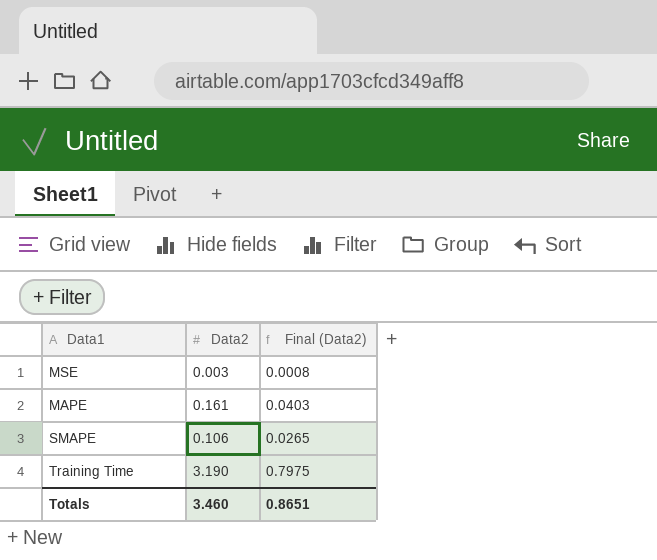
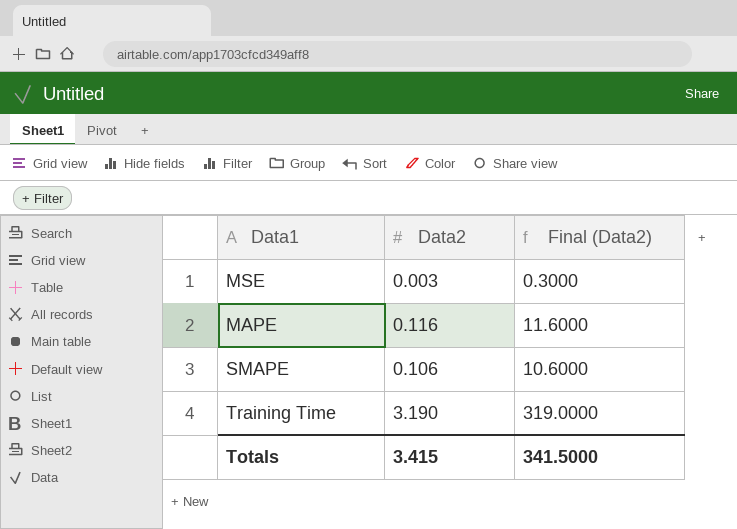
column Final (Data2) | formula: [Data2] * 0.25 -> [Data2] * 100
MAPE | Data2: 0.161 -> 0.116
Totals | Data2: 3.460 -> 3.415
Totals | Final (Data2): 0.8651 -> 341.5000

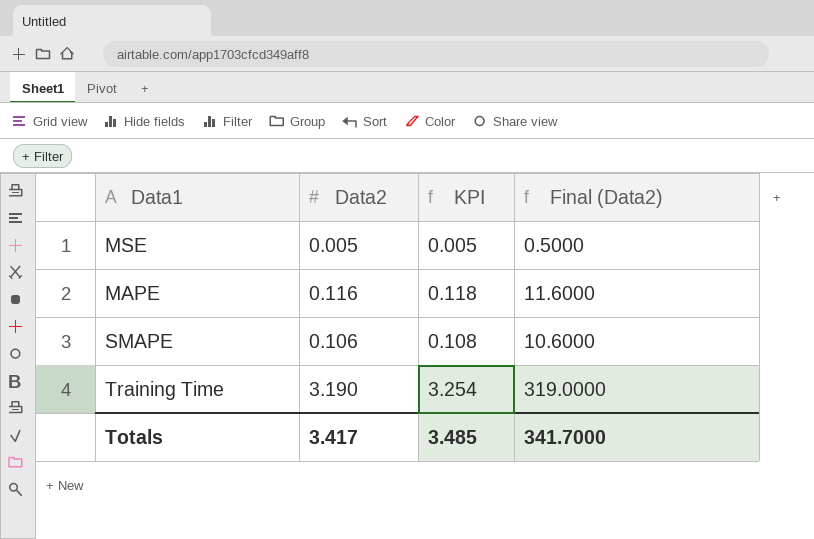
column KPI | formula: none -> [Data2] * 1.02
MSE | Data2: 0.003 -> 0.005
MSE | Final (Data2): 0.3000 -> 0.5000
Totals | Data2: 3.415 -> 3.417
Totals | Final (Data2): 341.5000 -> 341.7000

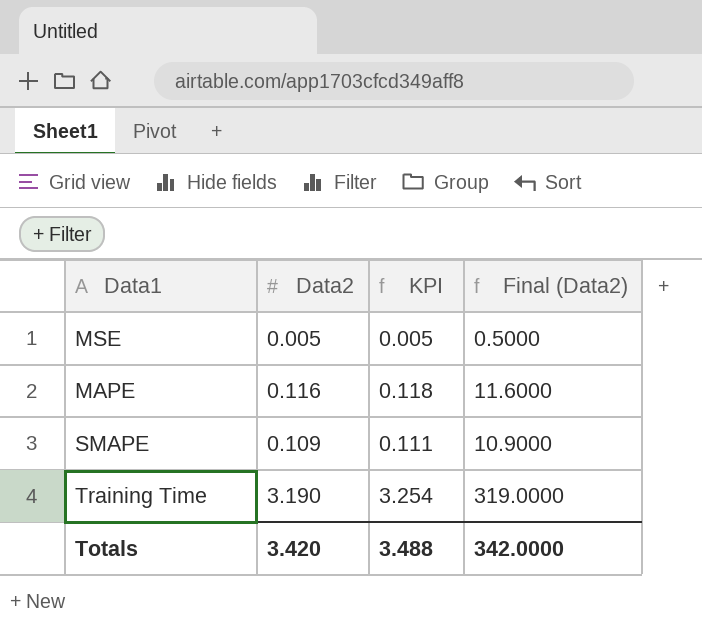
SMAPE | Data2: 0.106 -> 0.109
SMAPE | KPI: 0.108 -> 0.111
SMAPE | Final (Data2): 10.6000 -> 10.9000
Totals | Data2: 3.417 -> 3.420
Totals | KPI: 3.485 -> 3.488
Totals | Final (Data2): 341.7000 -> 342.0000

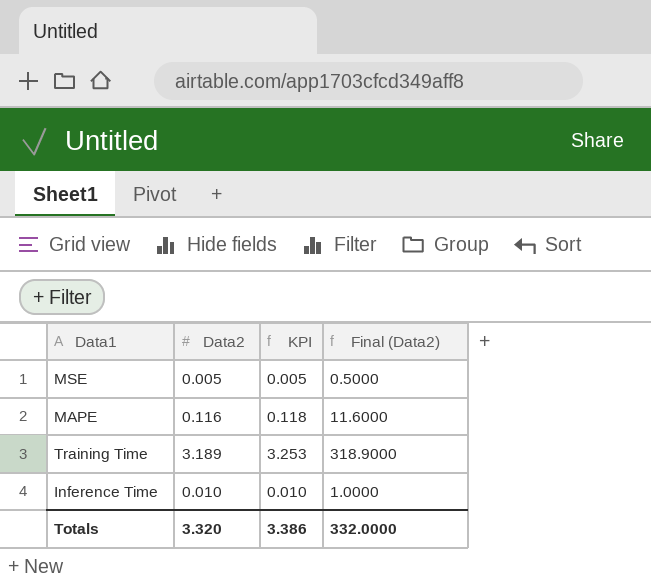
row SMAPE: 0.109 | 0.111 | 10.9000 -> none
Training Time | Data2: 3.190 -> 3.189
Training Time | KPI: 3.254 -> 3.253
Training Time | Final (Data2): 319.0000 -> 318.9000
row Inference Time: none -> 0.010 | 0.010 | 1.0000
Totals | Data2: 3.420 -> 3.320
Totals | KPI: 3.488 -> 3.386
Totals | Final (Data2): 342.0000 -> 332.0000

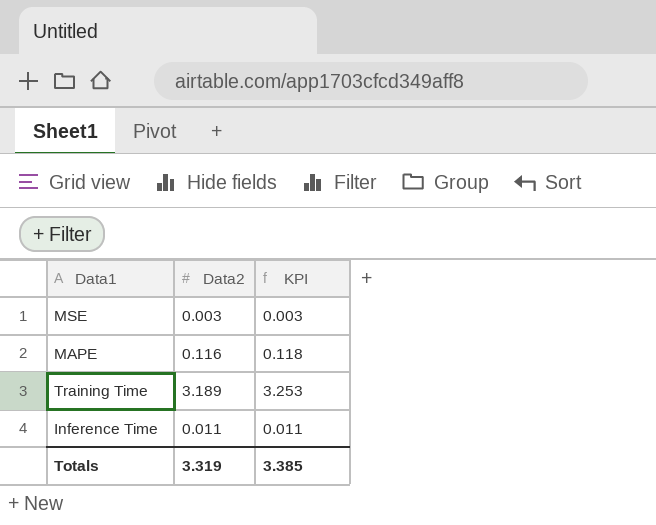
column Final (Data2) | formula: [Data2] * 100 -> none
MSE | Data2: 0.005 -> 0.003
MSE | KPI: 0.005 -> 0.003
Inference Time | Data2: 0.010 -> 0.011
Inference Time | KPI: 0.010 -> 0.011
Totals | Data2: 3.320 -> 3.319
Totals | KPI: 3.386 -> 3.385

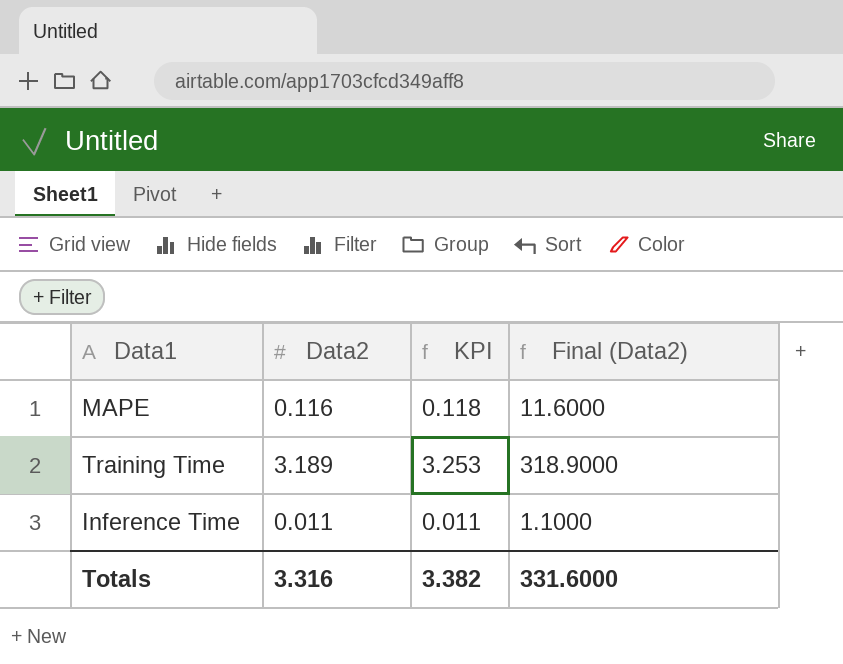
column Final (Data2) | formula: none -> [Data2] * 100
row MSE: 0.003 | 0.003 -> none
Totals | Data2: 3.319 -> 3.316
Totals | KPI: 3.385 -> 3.382

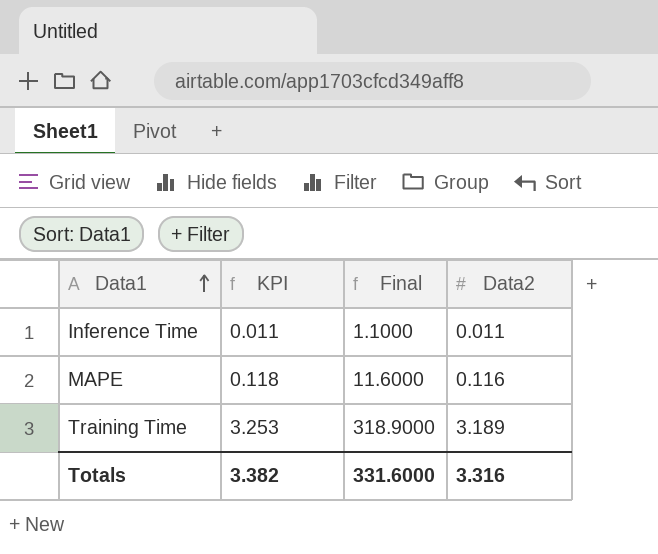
row order: none -> Data1 ascending
column name: Final (Data2) -> Final
column Data2 | position: 2 -> 4

